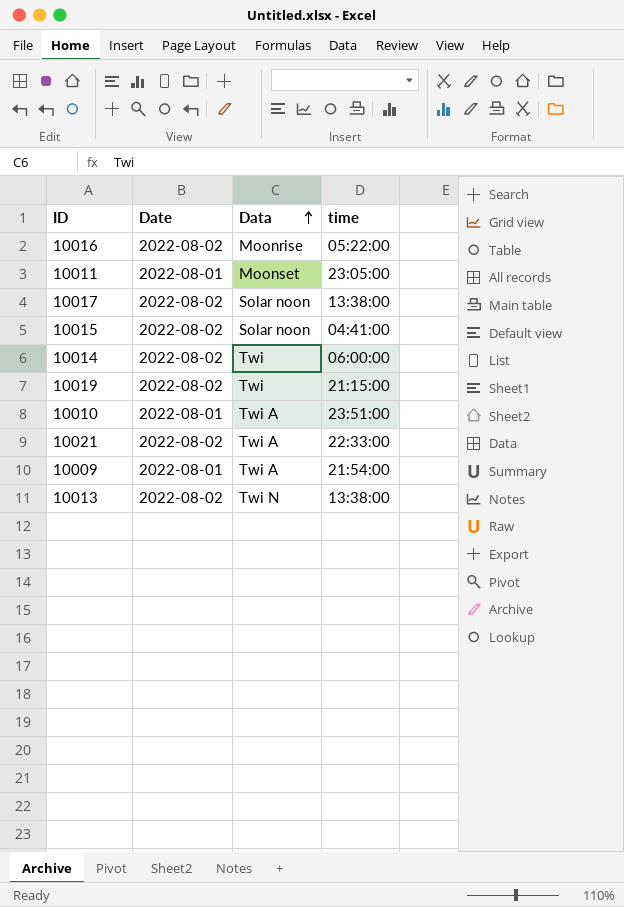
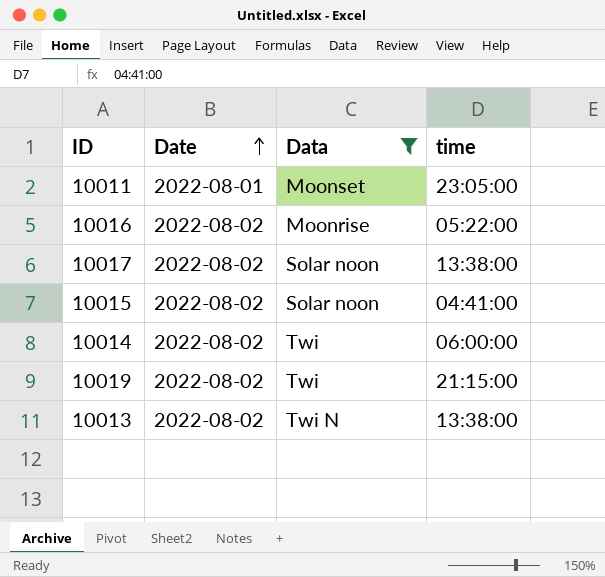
filter: none -> Data != Twi A
row order: Data ascending -> Date ascending

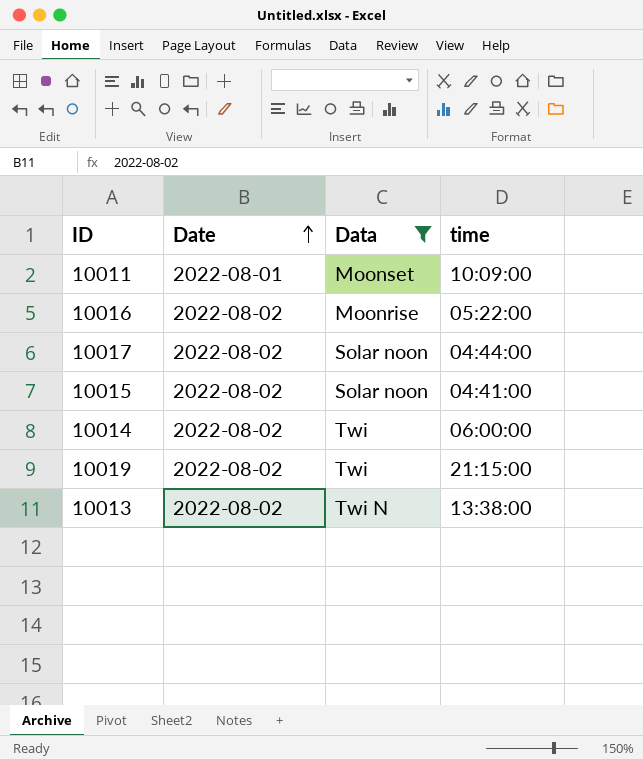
10011 | time: 23:05:00 -> 10:09:00
10017 | time: 13:38:00 -> 04:44:00

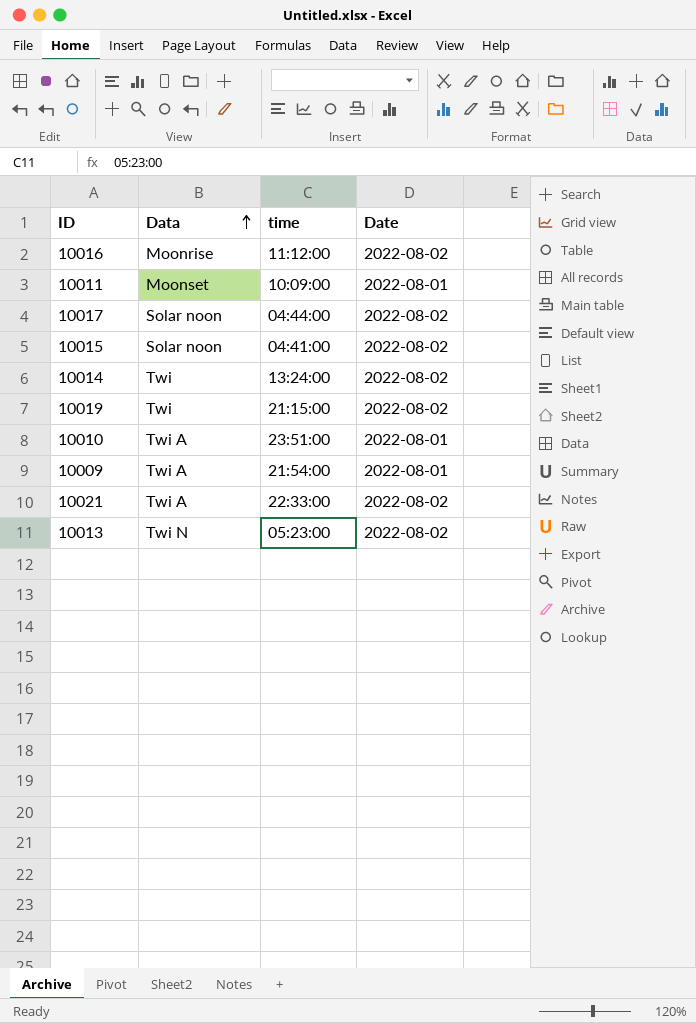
filter: Data != Twi A -> none
row order: Date ascending -> Data ascending
column Date | position: 2 -> 4
10016 | time: 05:22:00 -> 11:12:00
10014 | time: 06:00:00 -> 13:24:00
10013 | time: 13:38:00 -> 05:23:00

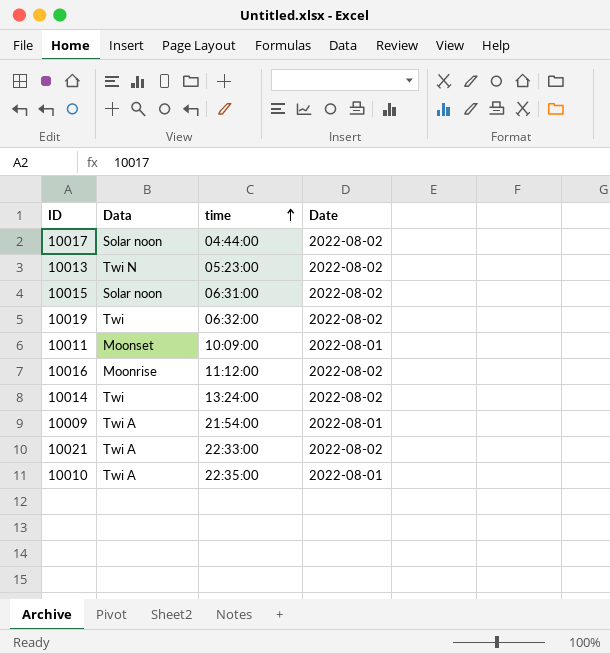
row order: Data ascending -> time ascending
10015 | time: 04:41:00 -> 06:31:00
10019 | time: 21:15:00 -> 06:32:00
10010 | time: 23:51:00 -> 22:35:00

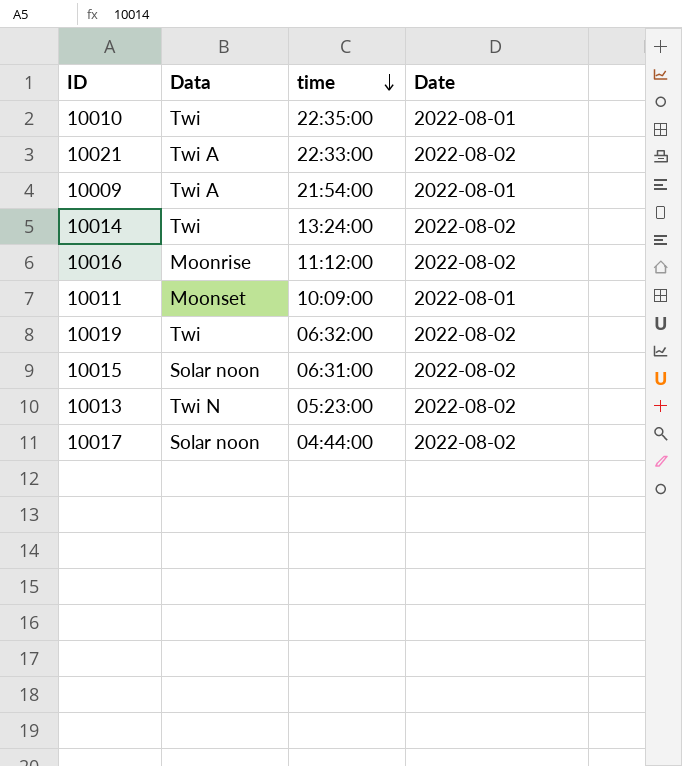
row order: time ascending -> time descending
10010 | Data: Twi A -> Twi

